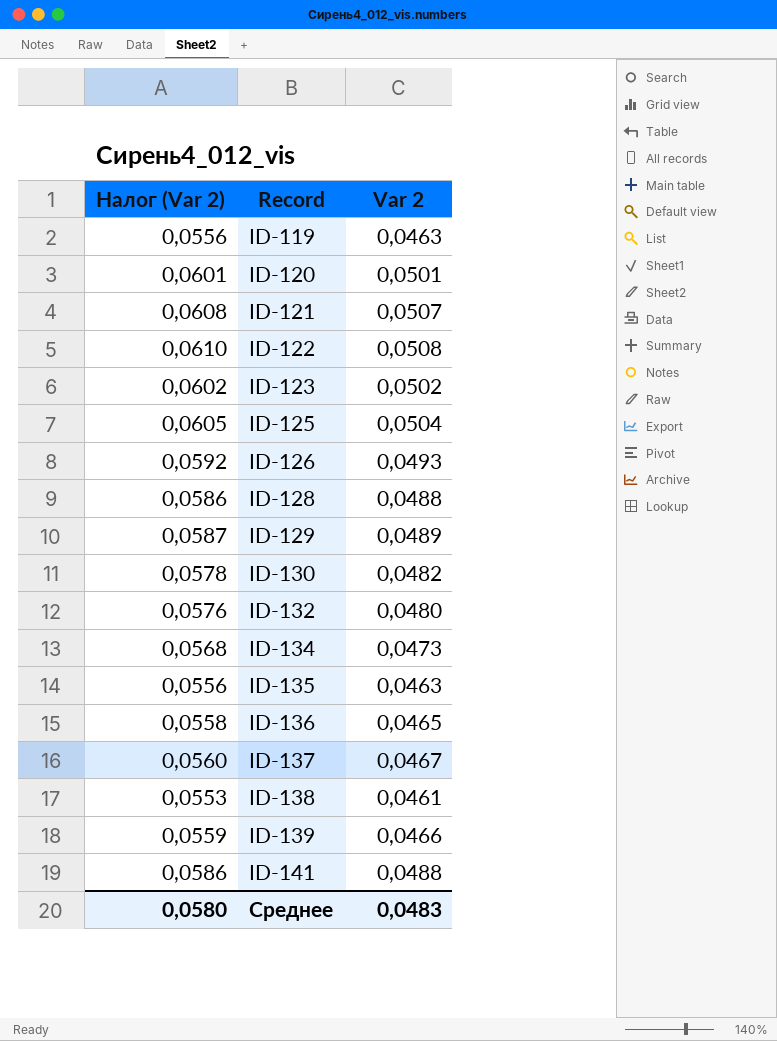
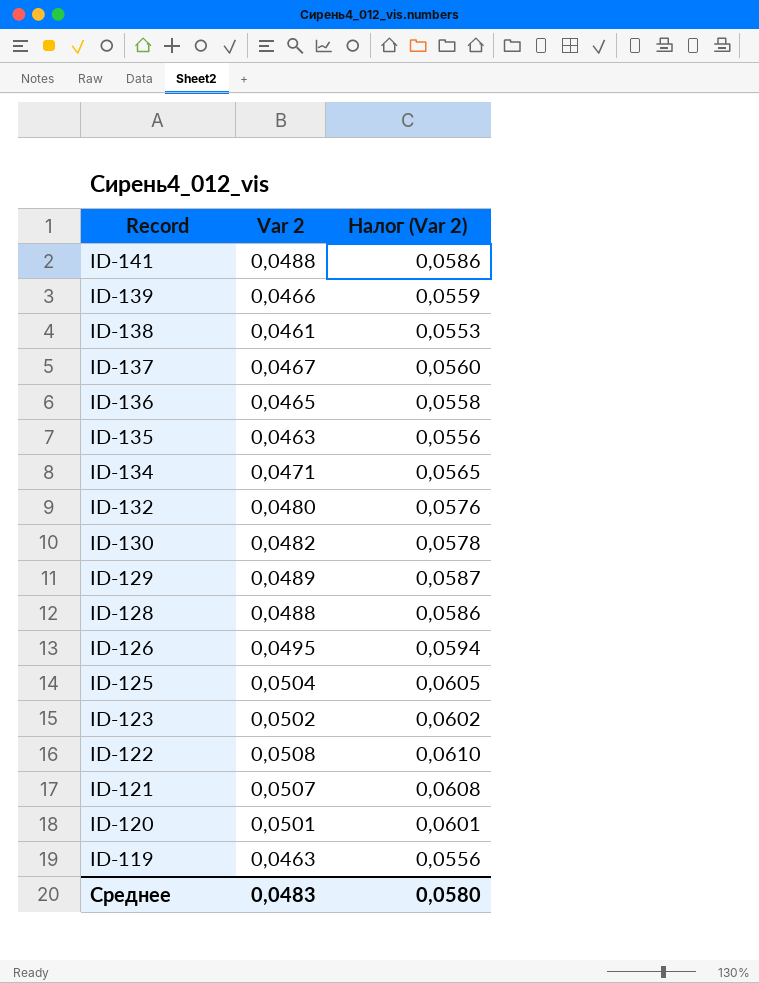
row order: Record ascending -> Record descending
column Налог (Var 2) | position: 1 -> 3
ID-134 | Var 2: 0,0473 -> 0,0471
ID-134 | Налог (Var 2): 0,0568 -> 0,0565
ID-126 | Var 2: 0,0493 -> 0,0495
ID-126 | Налог (Var 2): 0,0592 -> 0,0594

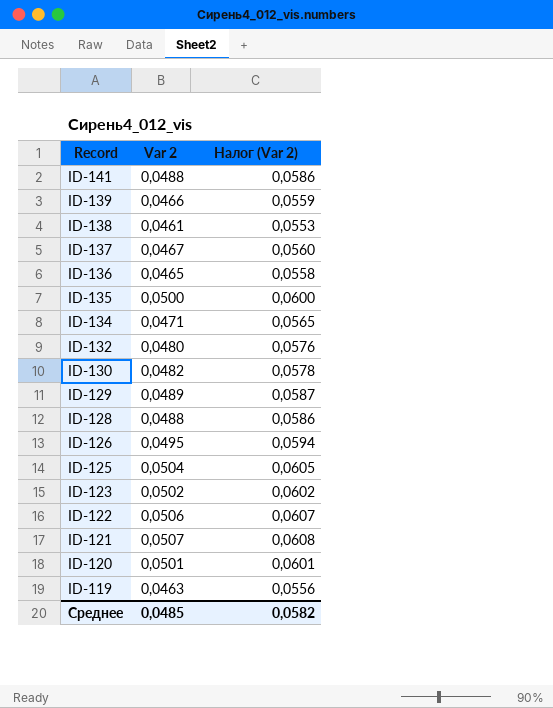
ID-135 | Var 2: 0,0463 -> 0,0500
ID-135 | Налог (Var 2): 0,0556 -> 0,0600
ID-122 | Var 2: 0,0508 -> 0,0506
ID-122 | Налог (Var 2): 0,0610 -> 0,0607
Среднее | Var 2: 0,0483 -> 0,0485
Среднее | Налог (Var 2): 0,0580 -> 0,0582

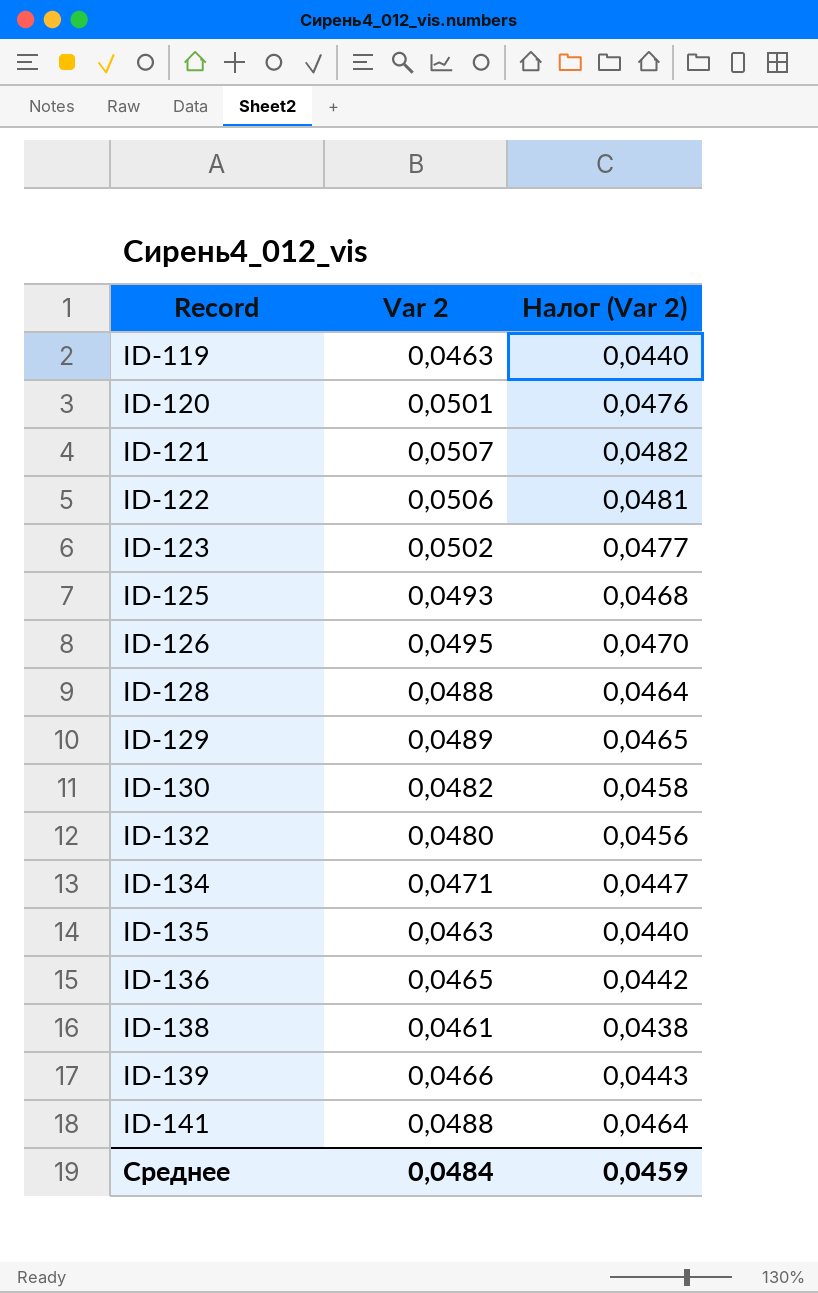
row order: Record descending -> Record ascending
column Налог (Var 2) | formula: [Var 2] * 1,2 -> [Var 2] * 0,95
row ID-137: 0,0467 | 0,0560 -> none
ID-125 | Var 2: 0,0504 -> 0,0493
ID-135 | Var 2: 0,0500 -> 0,0463
Среднее | Var 2: 0,0485 -> 0,0484
Среднее | Налог (Var 2): 0,0582 -> 0,0459

